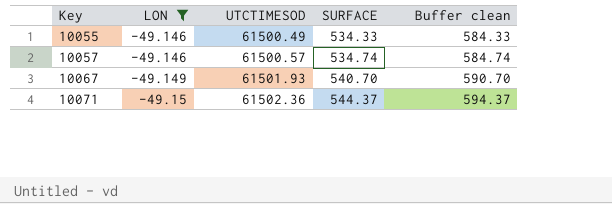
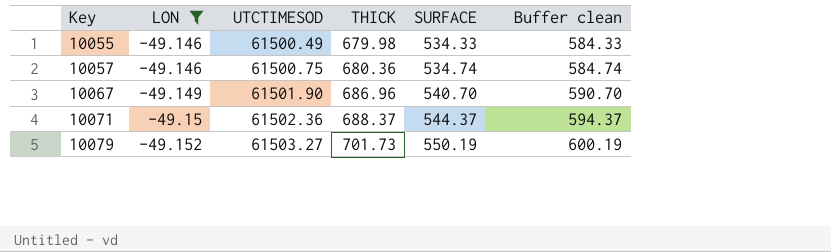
column THICK | position: none -> 4
10057 | UTCTIMESOD: 61500.57 -> 61500.75
10067 | UTCTIMESOD: 61501.93 -> 61501.90
row 10079: none -> -49.152 | 61503.27 | 701.73 | 550.19 | 600.19

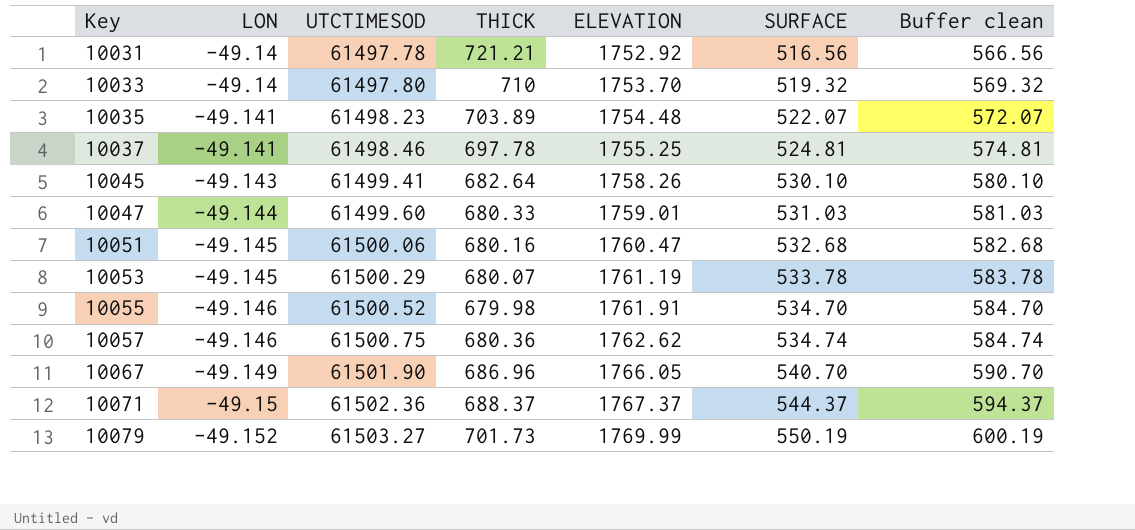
filter: LON <= -49.146 -> none
column ELEVATION | position: none -> 5
10055 | UTCTIMESOD: 61500.49 -> 61500.52
10055 | SURFACE: 534.33 -> 534.70
10055 | Buffer clean: 584.33 -> 584.70

